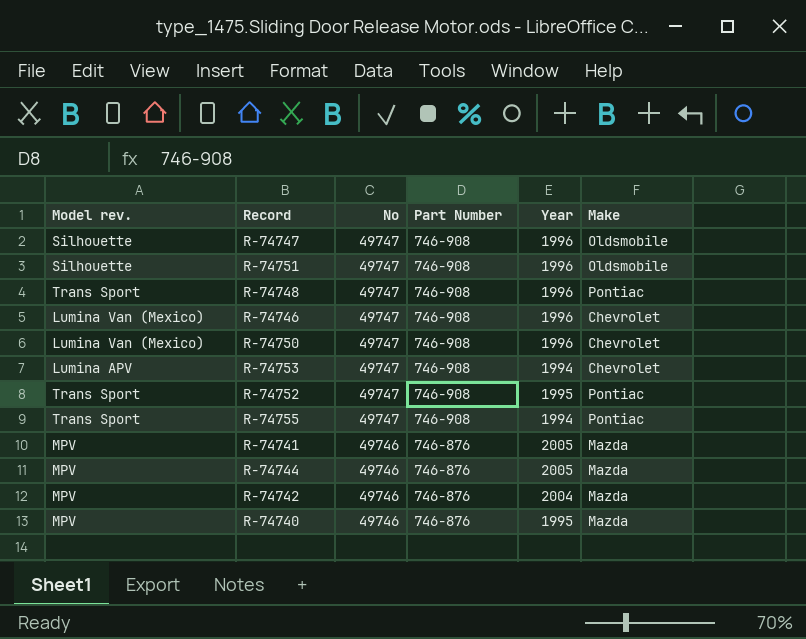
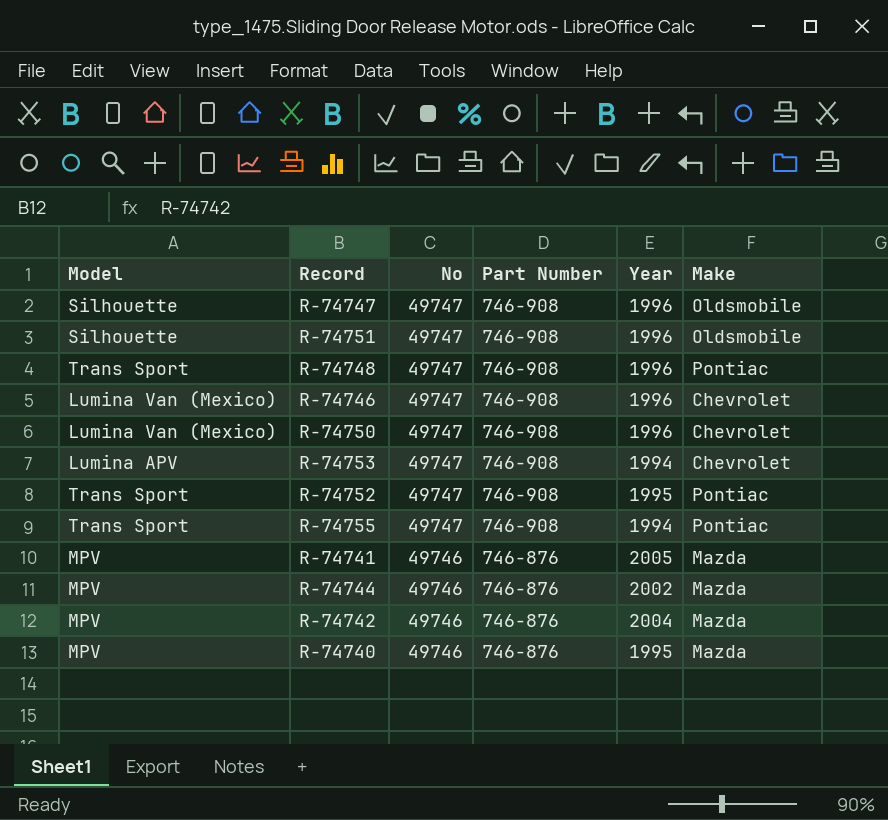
column name: Model rev. -> Model
R-74744 | Year: 2005 -> 2002

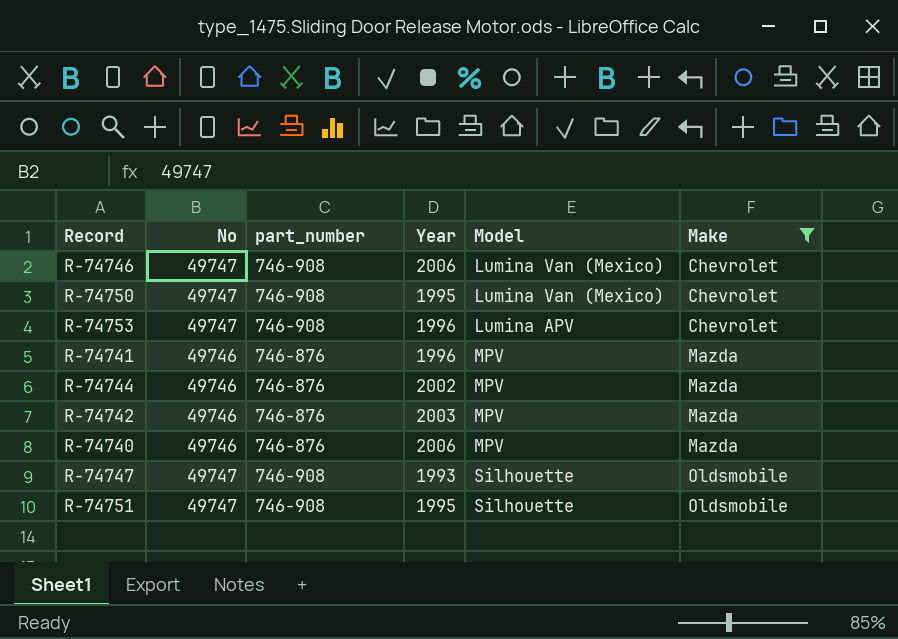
filter: none -> Make != Pontiac
row order: No descending -> Make ascending
column name: Part Number -> part_number
column Model | position: 1 -> 5
R-74746 | Year: 1996 -> 2006
R-74750 | Year: 1996 -> 1995
R-74753 | Year: 1994 -> 1996
R-74741 | Year: 2005 -> 1996
R-74742 | Year: 2004 -> 2003
R-74740 | Year: 1995 -> 2006
R-74747 | Year: 1996 -> 1993
R-74751 | Year: 1996 -> 1995

